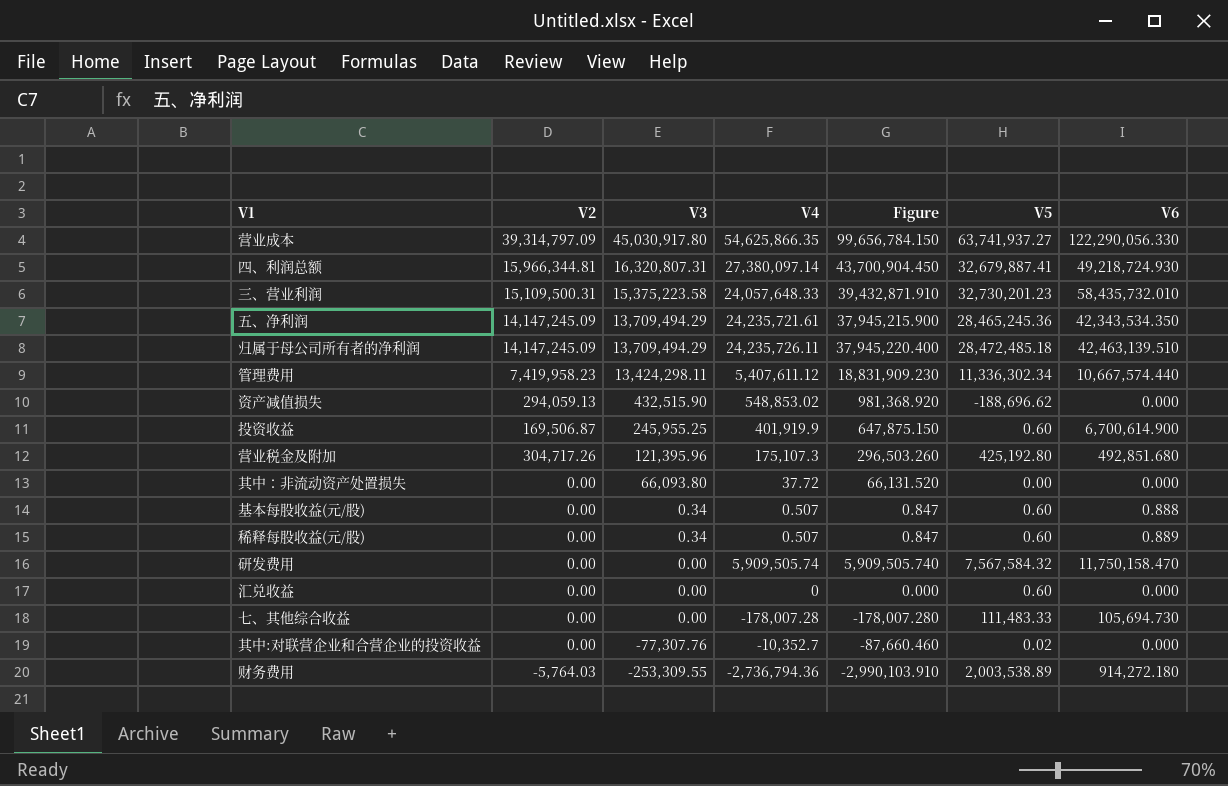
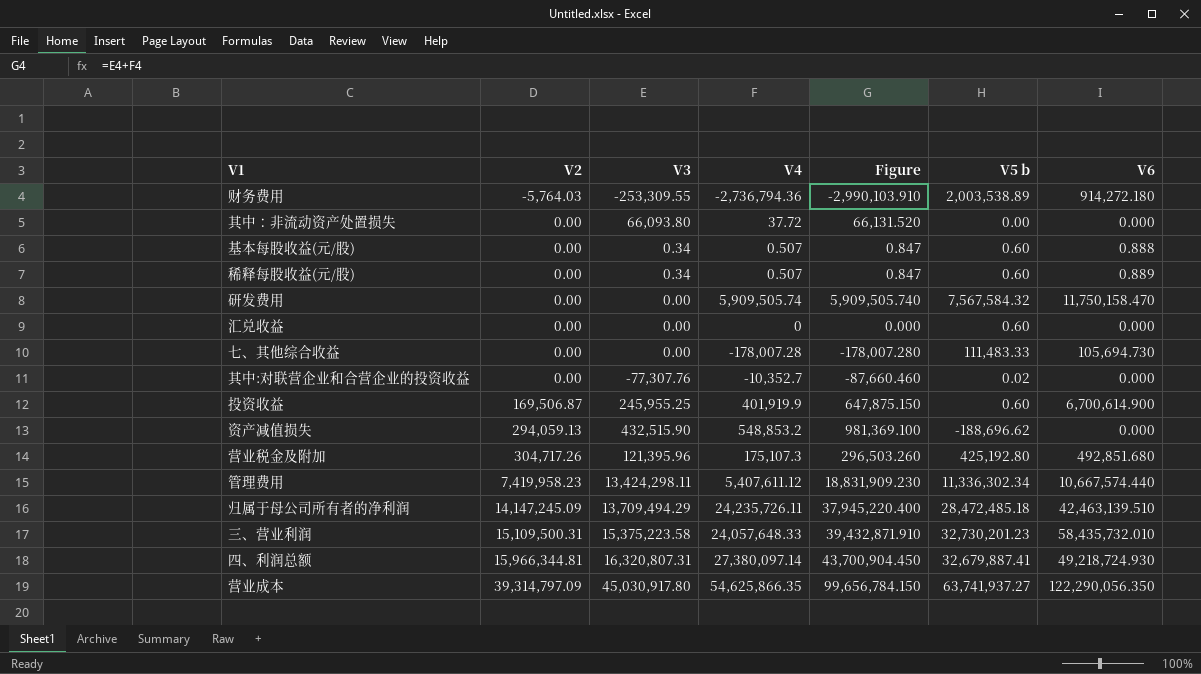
row order: V3 descending -> V2 ascending
column name: V5 -> V5 b
row 五、净利润: 14,147,245.09 | 13,709,494.29 | 24,235,721.61 | 37,945,215.900 | 28,465,245.36 | 42,343,534.350 -> none
资产减值损失 | V4: 548,853.02 -> 548,853.2
资产减值损失 | Figure: 981,368.920 -> 981,369.100
营业成本 | V6: 122,290,056.330 -> 122,290,056.350

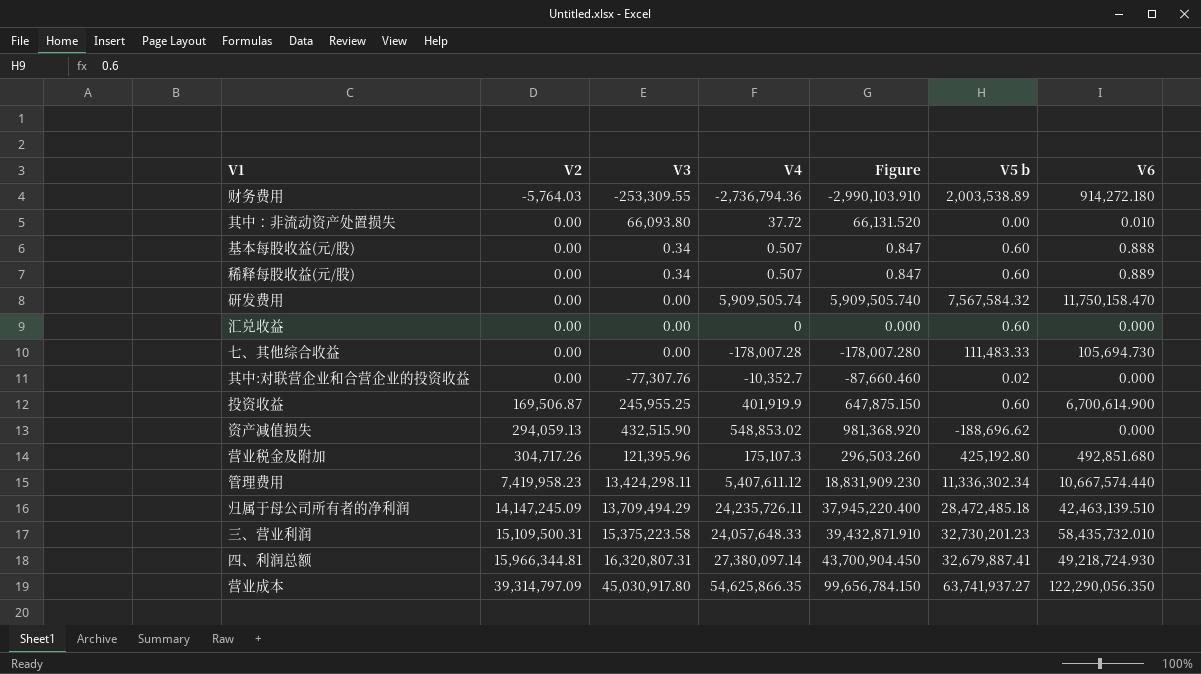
其中：非流动资产处置损失 | V6: 0.000 -> 0.010
资产减值损失 | V4: 548,853.2 -> 548,853.02
资产减值损失 | Figure: 981,369.100 -> 981,368.920

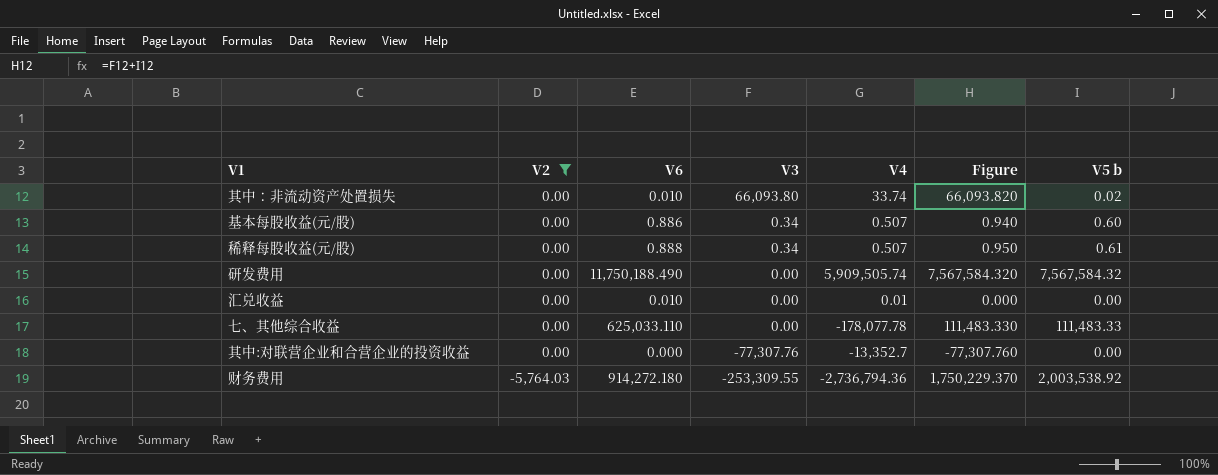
filter: none -> V2 <= 0.00
row order: V2 ascending -> V2 descending
column V6 | position: 7 -> 3
column Figure | formula: [V3] + [V4] -> [V3] + [V5 b]
其中：非流动资产处置损失 | V4: 37.72 -> 33.74
其中：非流动资产处置损失 | V5 b: 0.00 -> 0.02
基本每股收益(元/股) | V6: 0.888 -> 0.886
稀释每股收益(元/股) | V6: 0.889 -> 0.888
稀释每股收益(元/股) | V5 b: 0.60 -> 0.61
研发费用 | V6: 11,750,158.470 -> 11,750,188.490
汇兑收益 | V6: 0.000 -> 0.010
汇兑收益 | V4: 0 -> 0.01
汇兑收益 | V5 b: 0.60 -> 0.00
七、其他综合收益 | V6: 105,694.730 -> 625,033.110
七、其他综合收益 | V4: -178,007.28 -> -178,077.78
其中:对联营企业和合营企业的投资收益 | V4: -10,352.7 -> -13,352.7
其中:对联营企业和合营企业的投资收益 | V5 b: 0.02 -> 0.00
财务费用 | V5 b: 2,003,538.89 -> 2,003,538.92

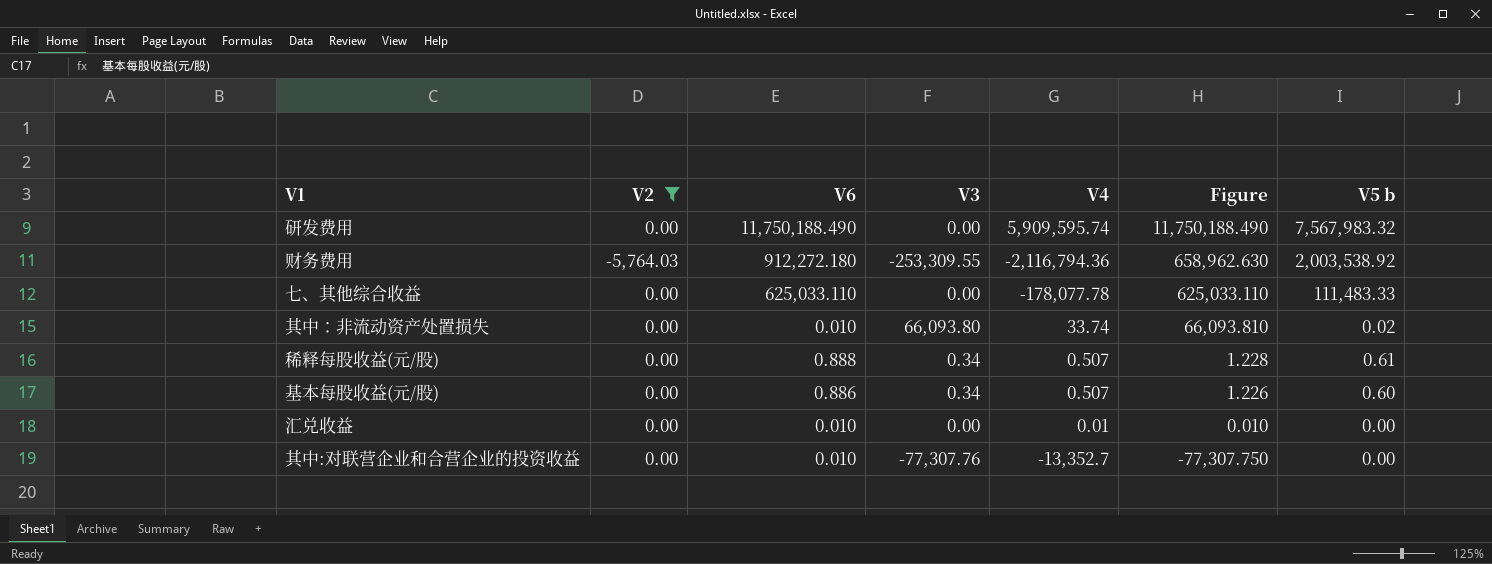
row order: V2 descending -> Figure descending
column Figure | formula: [V3] + [V5 b] -> [V6] + [V3]
研发费用 | V4: 5,909,505.74 -> 5,909,595.74
研发费用 | V5 b: 7,567,584.32 -> 7,567,983.32
财务费用 | V6: 914,272.180 -> 912,272.180
财务费用 | V4: -2,736,794.36 -> -2,116,794.36
其中:对联营企业和合营企业的投资收益 | V6: 0.000 -> 0.010

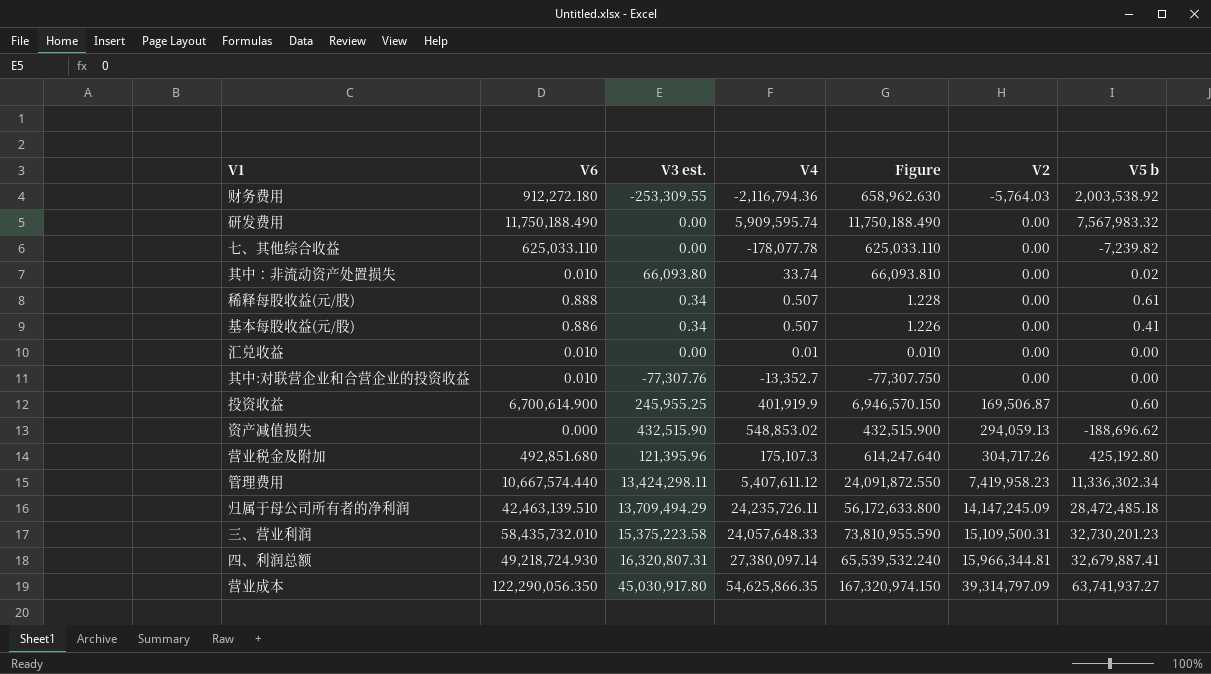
filter: V2 <= 0.00 -> none
row order: Figure descending -> V2 ascending
column name: V3 -> V3 est.
column V2 | position: 2 -> 6
七、其他综合收益 | V5 b: 111,483.33 -> -7,239.82
基本每股收益(元/股) | V5 b: 0.60 -> 0.41

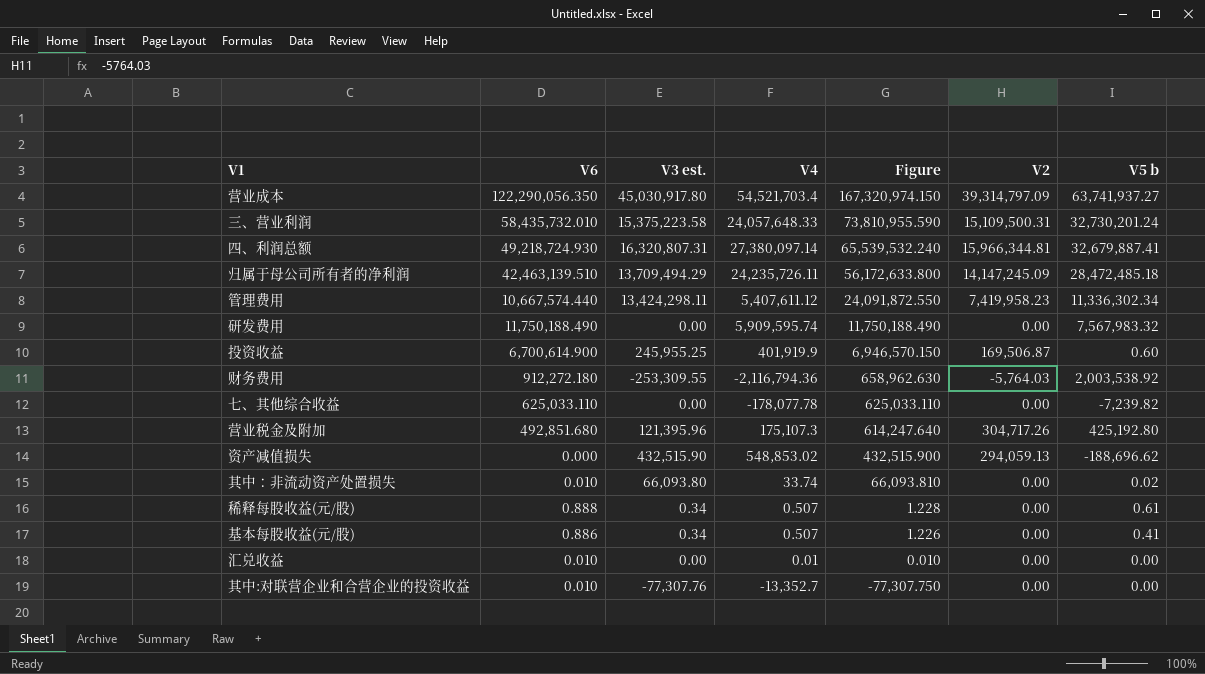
row order: V2 ascending -> Figure descending
营业成本 | V4: 54,625,866.35 -> 54,521,703.4
三、营业利润 | V5 b: 32,730,201.23 -> 32,730,201.24

